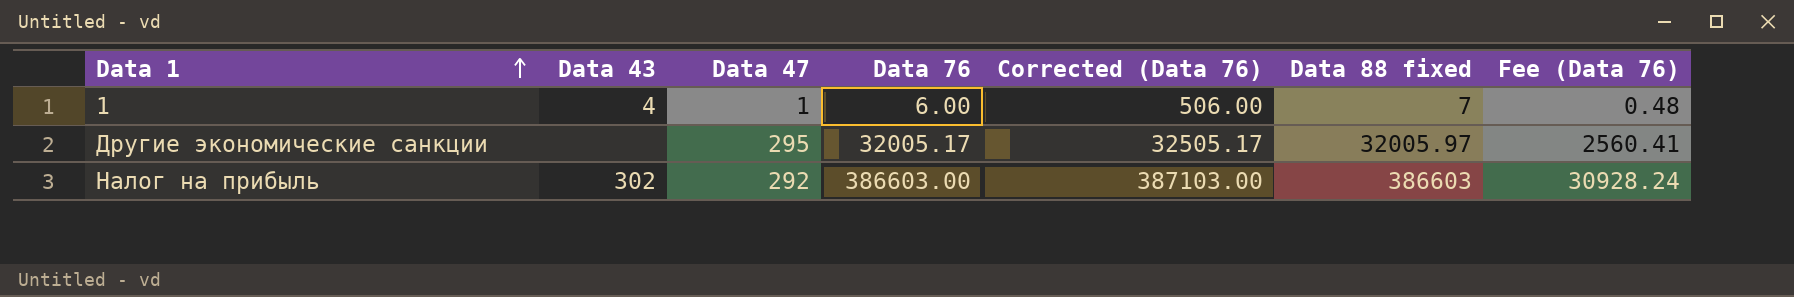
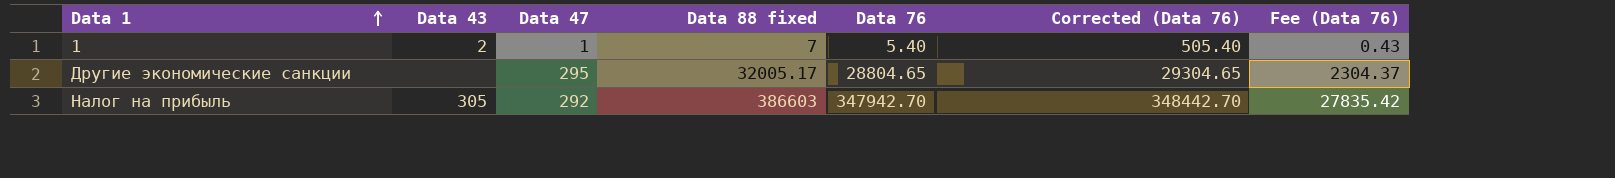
column Data 88 fixed | position: 6 -> 4
1 | Data 43: 4 -> 2
1 | Data 76: 6.00 -> 5.40
1 | Corrected (Data 76): 506.00 -> 505.40
1 | Fee (Data 76): 0.48 -> 0.43
Другие экономические санкции | Data 88 fixed: 32005.97 -> 32005.17
Другие экономические санкции | Data 76: 32005.17 -> 28804.65
Другие экономические санкции | Corrected (Data 76): 32505.17 -> 29304.65
Другие экономические санкции | Fee (Data 76): 2560.41 -> 2304.37
Налог на прибыль | Data 43: 302 -> 305
Налог на прибыль | Data 76: 386603.00 -> 347942.70
Налог на прибыль | Corrected (Data 76): 387103.00 -> 348442.70
Налог на прибыль | Fee (Data 76): 30928.24 -> 27835.42

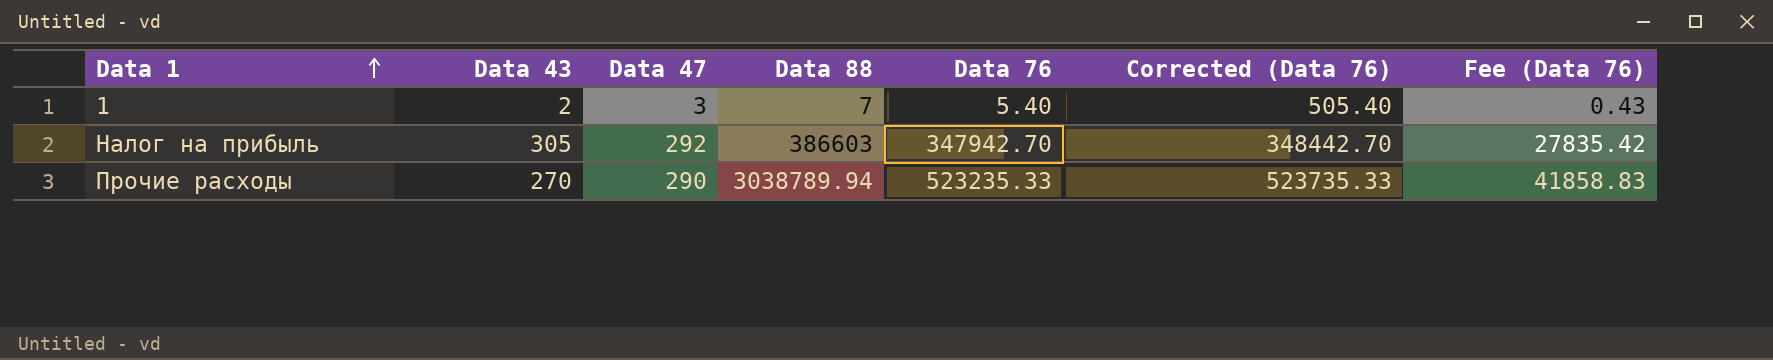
column name: Data 88 fixed -> Data 88
row Другие экономические санкции: none | 295 | 32005.17 | 28804.65 | 29304.65 | 2304.37 -> none
1 | Data 47: 1 -> 3
row Прочие расходы: none -> 270 | 290 | 3038789.94 | 523235.33 | 523735.33 | 41858.83

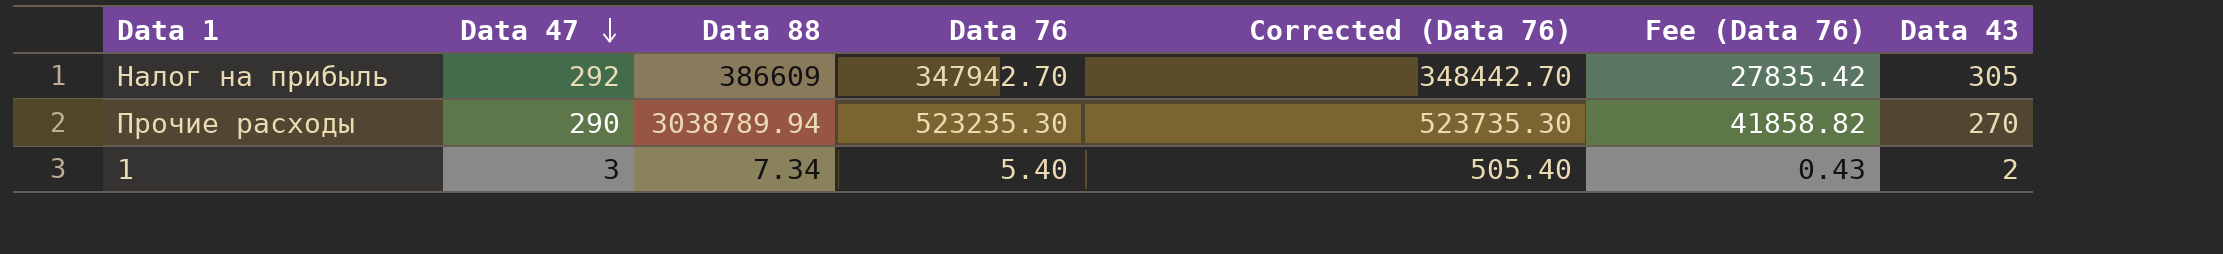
row order: Data 1 ascending -> Data 47 descending
column Data 43 | position: 2 -> 7
Налог на прибыль | Data 88: 386603 -> 386609
Прочие расходы | Data 76: 523235.33 -> 523235.30
Прочие расходы | Corrected (Data 76): 523735.33 -> 523735.30
Прочие расходы | Fee (Data 76): 41858.83 -> 41858.82
1 | Data 88: 7 -> 7.34

